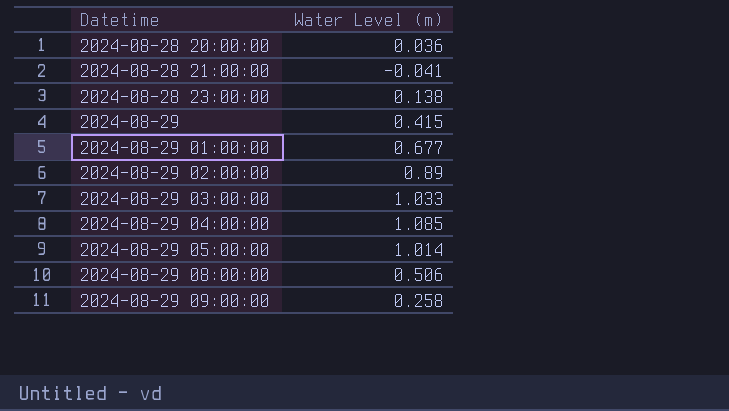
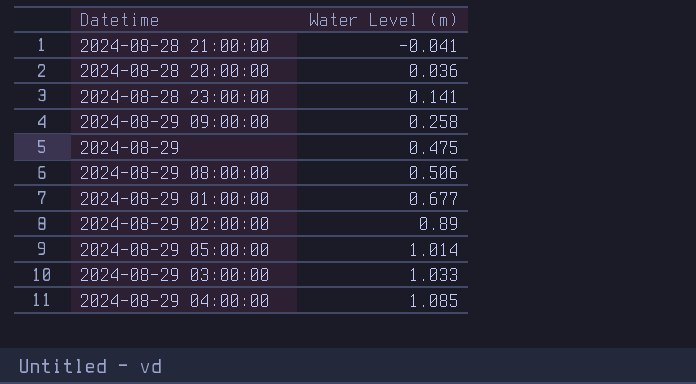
row order: Datetime ascending -> Water Level (m) ascending
2024-08-28 23:00:00 | Water Level (m): 0.138 -> 0.141
2024-08-29 | Water Level (m): 0.415 -> 0.475

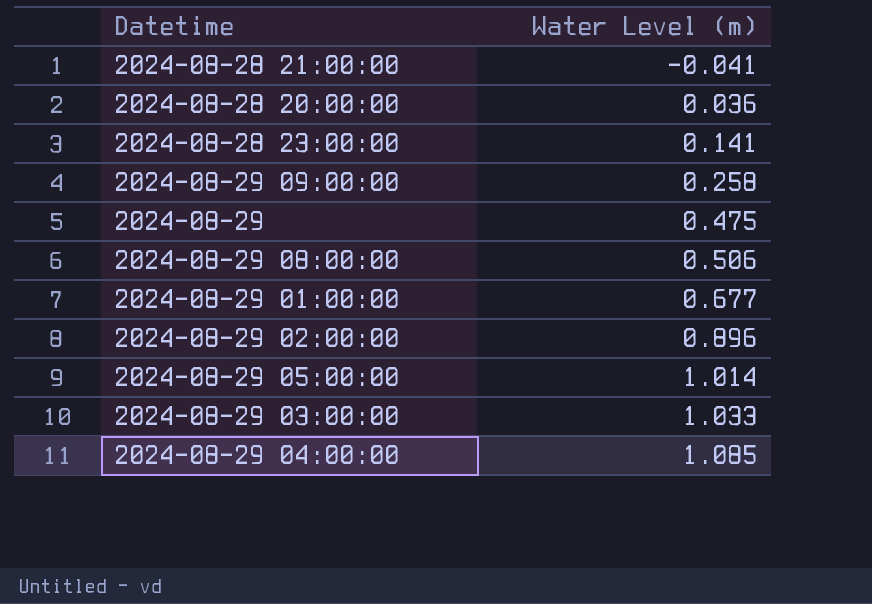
2024-08-29 02:00:00 | Water Level (m): 0.89 -> 0.896

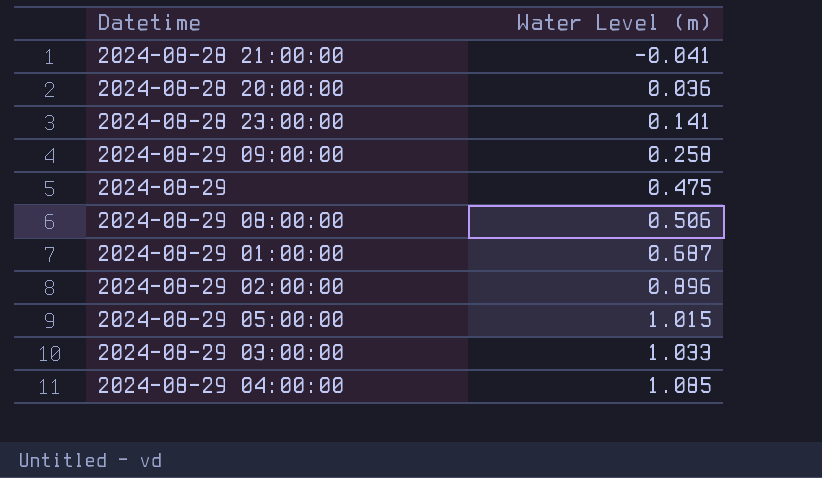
2024-08-29 01:00:00 | Water Level (m): 0.677 -> 0.687
2024-08-29 05:00:00 | Water Level (m): 1.014 -> 1.015

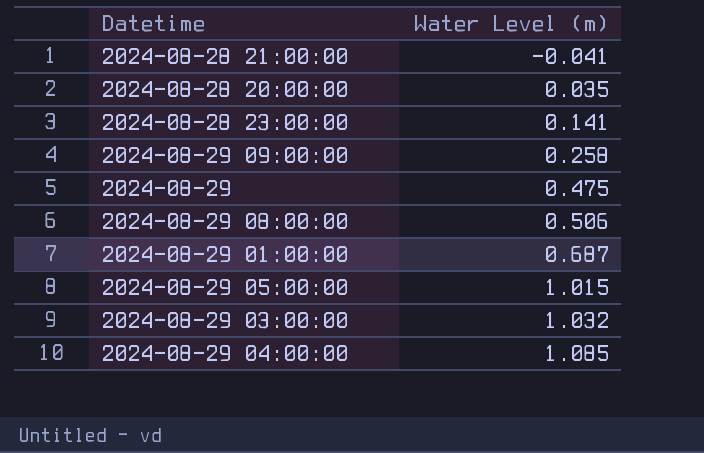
row 2024-08-29 02:00:00: 0.896 -> none
2024-08-28 20:00:00 | Water Level (m): 0.036 -> 0.035
2024-08-29 03:00:00 | Water Level (m): 1.033 -> 1.032

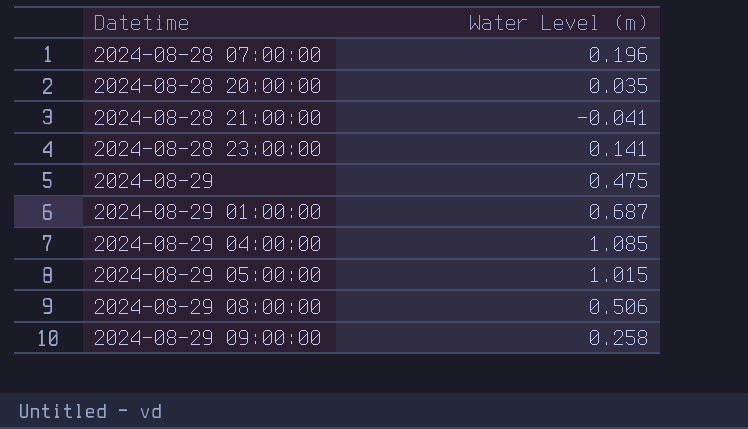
row order: Water Level (m) ascending -> Datetime ascending
row 2024-08-29 03:00:00: 1.032 -> none
row 2024-08-28 07:00:00: none -> 0.196

